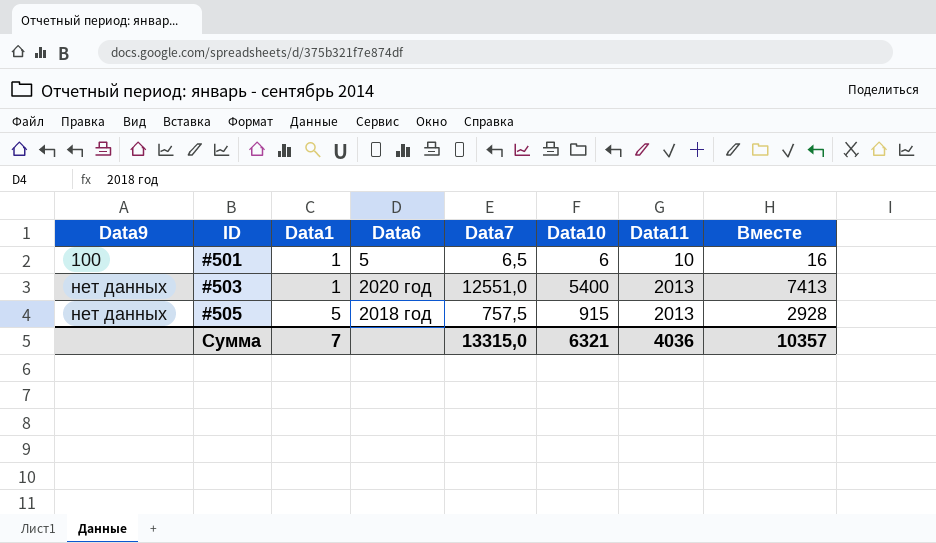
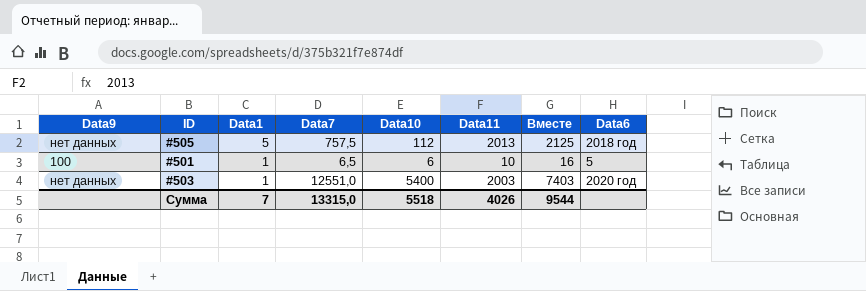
row order: Data9 ascending -> Data1 descending
column Data6 | position: 4 -> 8
#505 | Data10: 915 -> 112
#505 | Вместе: 2928 -> 2125
#503 | Data11: 2013 -> 2003
#503 | Вместе: 7413 -> 7403
Сумма | Data10: 6321 -> 5518
Сумма | Data11: 4036 -> 4026
Сумма | Вместе: 10357 -> 9544

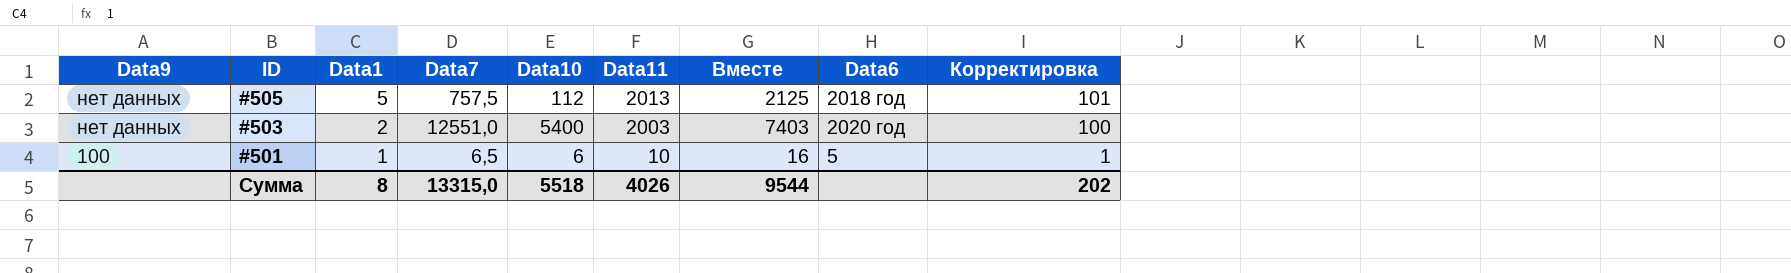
row order: Data1 descending -> Data9 descending
column Корректировка | formula: none -> [Data11] * 0,05
#503 | Data1: 1 -> 2
Сумма | Data1: 7 -> 8

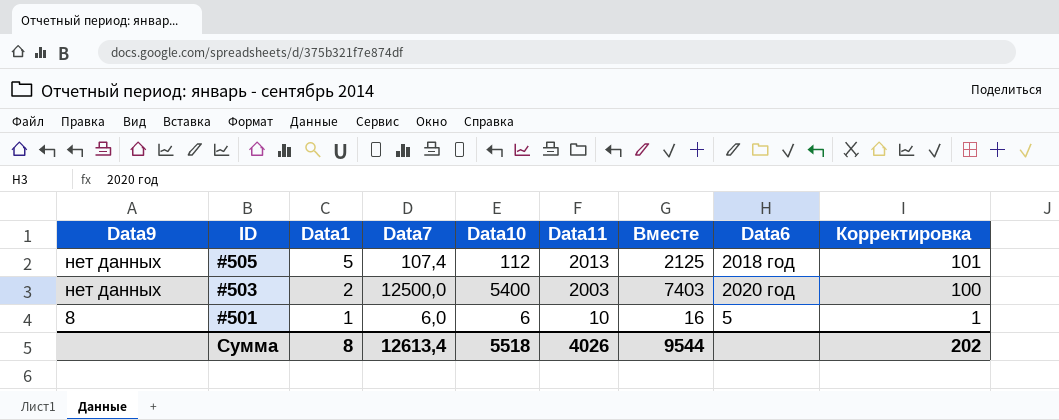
#505 | Data7: 757,5 -> 107,4
#503 | Data7: 12551,0 -> 12500,0
#501 | Data9: 100 -> 8
#501 | Data7: 6,5 -> 6,0
Сумма | Data7: 13315,0 -> 12613,4

